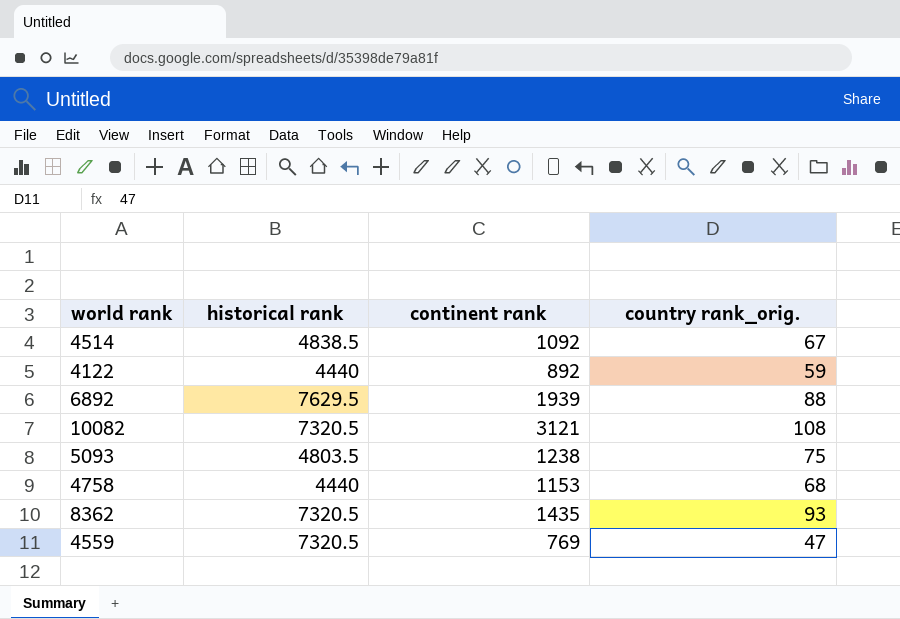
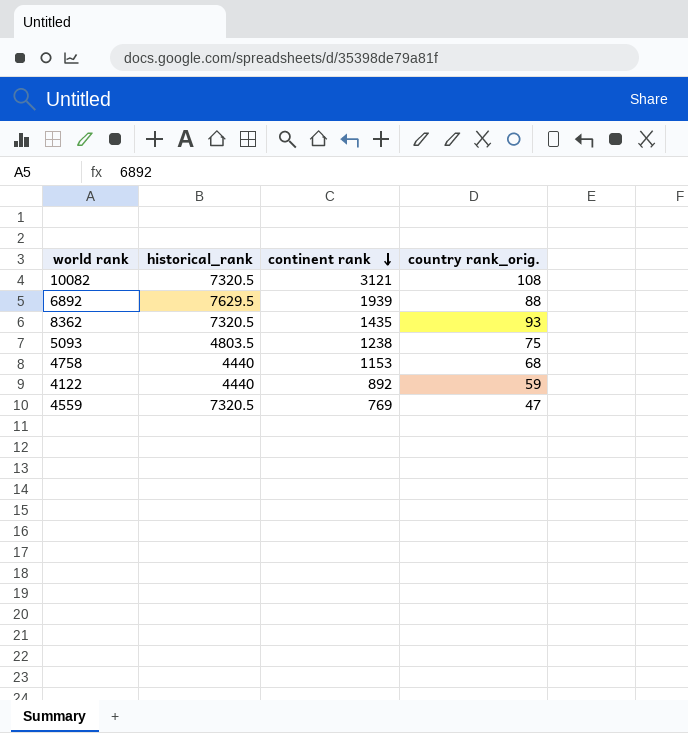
row order: none -> continent rank descending
column name: historical rank -> historical_rank
row 4514: 4838.5 | 1092 | 67 -> none

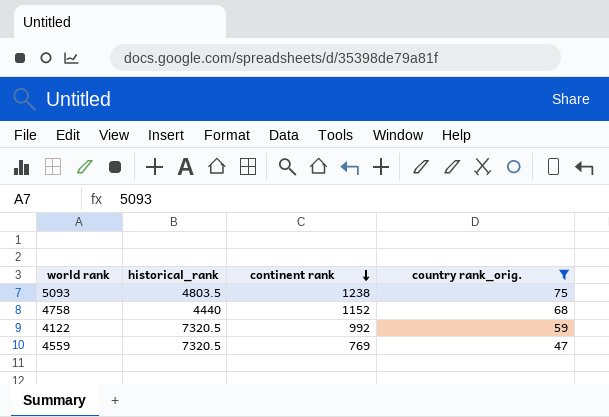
filter: none -> country rank_orig. <= 75
4758 | continent rank: 1153 -> 1152
4122 | historical_rank: 4440 -> 7320.5
4122 | continent rank: 892 -> 992

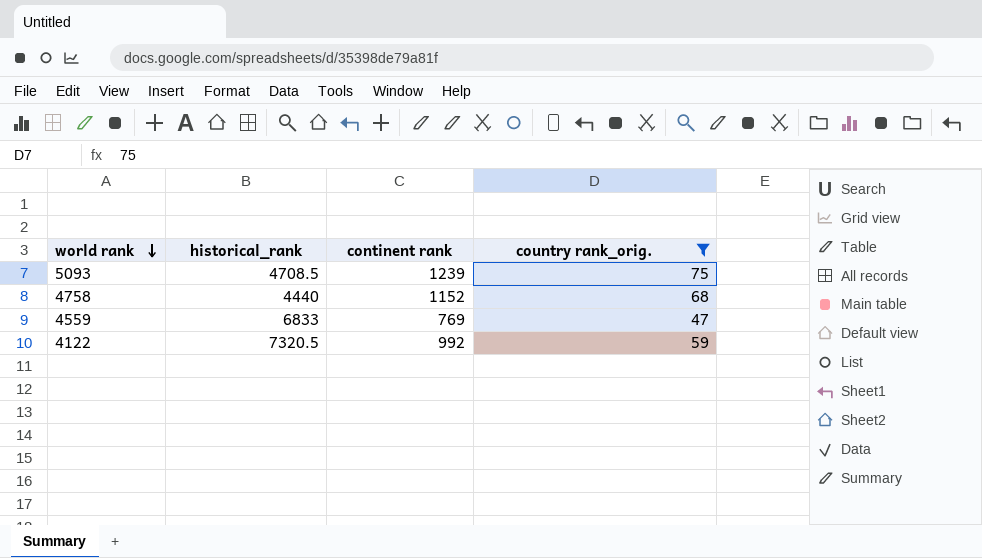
row order: continent rank descending -> world rank descending
5093 | historical_rank: 4803.5 -> 4708.5
5093 | continent rank: 1238 -> 1239
4559 | historical_rank: 7320.5 -> 6833

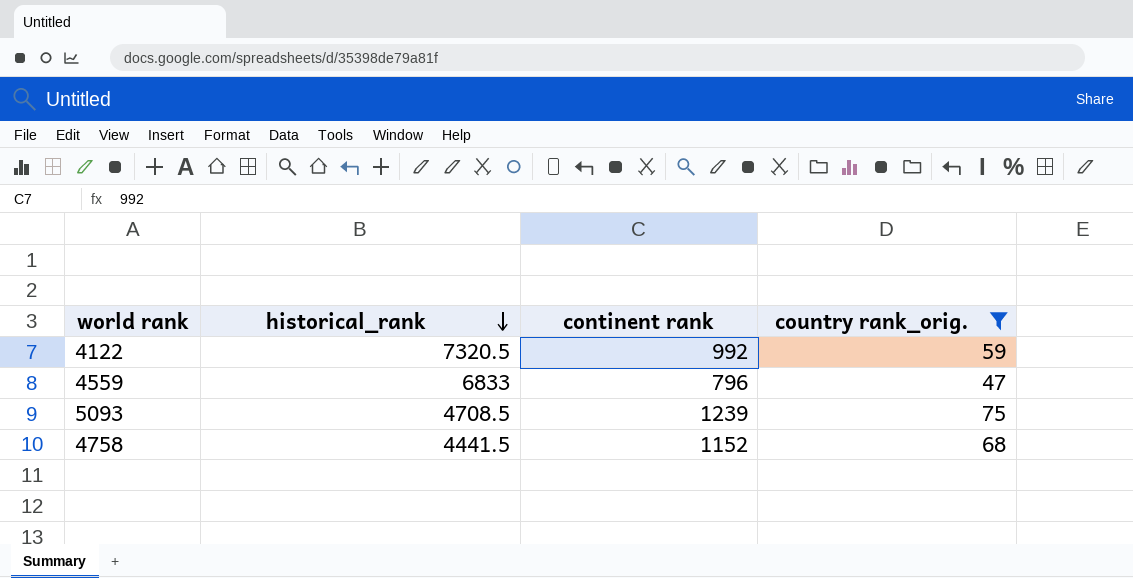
row order: world rank descending -> historical_rank descending
4559 | continent rank: 769 -> 796
4758 | historical_rank: 4440 -> 4441.5

